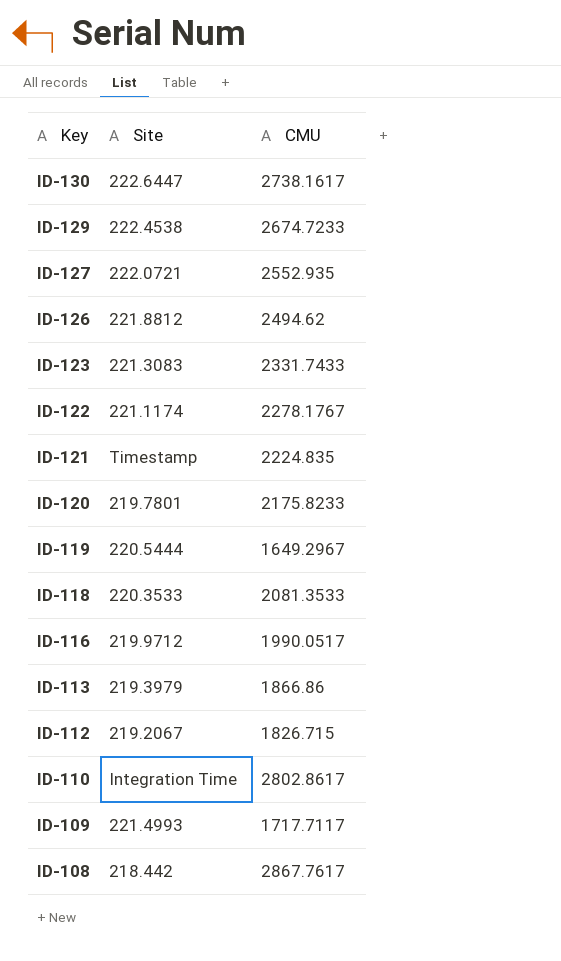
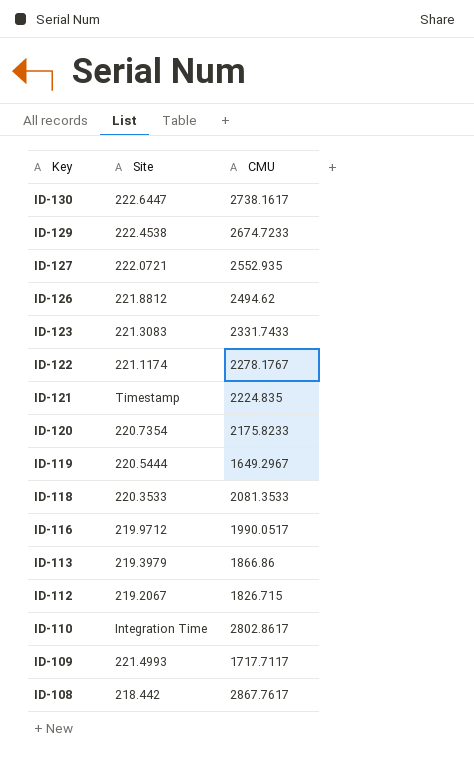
ID-120 | Site: 219.7801 -> 220.7354

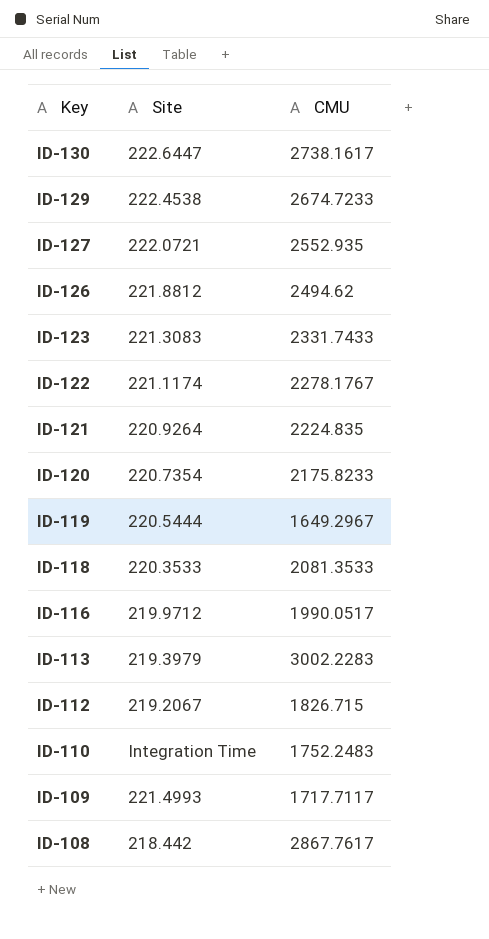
ID-121 | Site: Timestamp -> 220.9264
ID-113 | CMU: 1866.86 -> 3002.2283
ID-110 | CMU: 2802.8617 -> 1752.2483

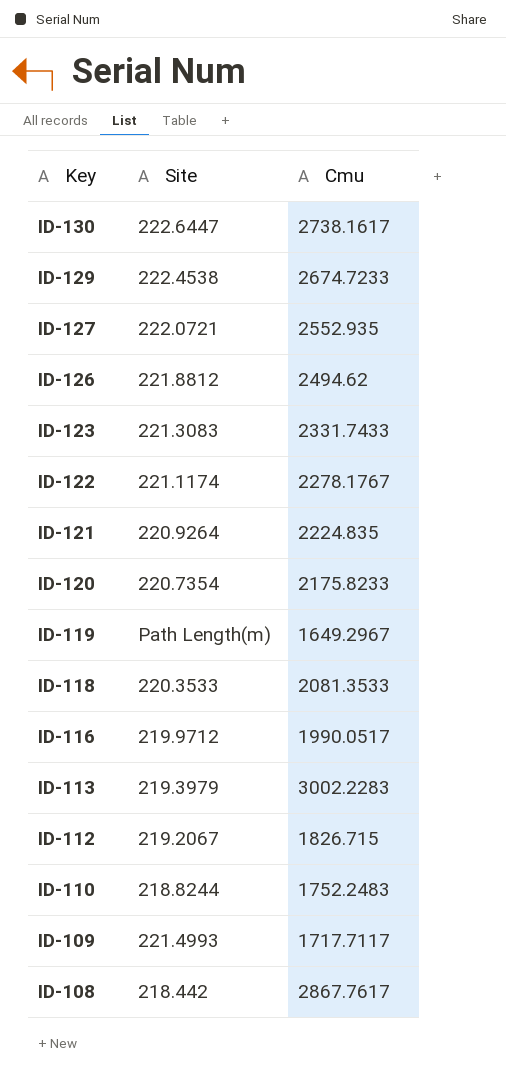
column name: CMU -> Cmu
ID-119 | Site: 220.5444 -> Path Length(m)
ID-110 | Site: Integration Time -> 218.8244

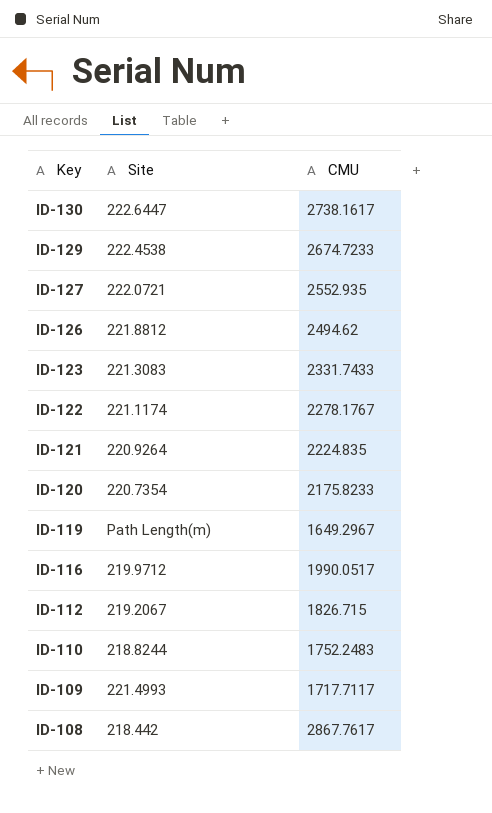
column name: Cmu -> CMU
row ID-118: 220.3533 | 2081.3533 -> none
row ID-113: 219.3979 | 3002.2283 -> none

